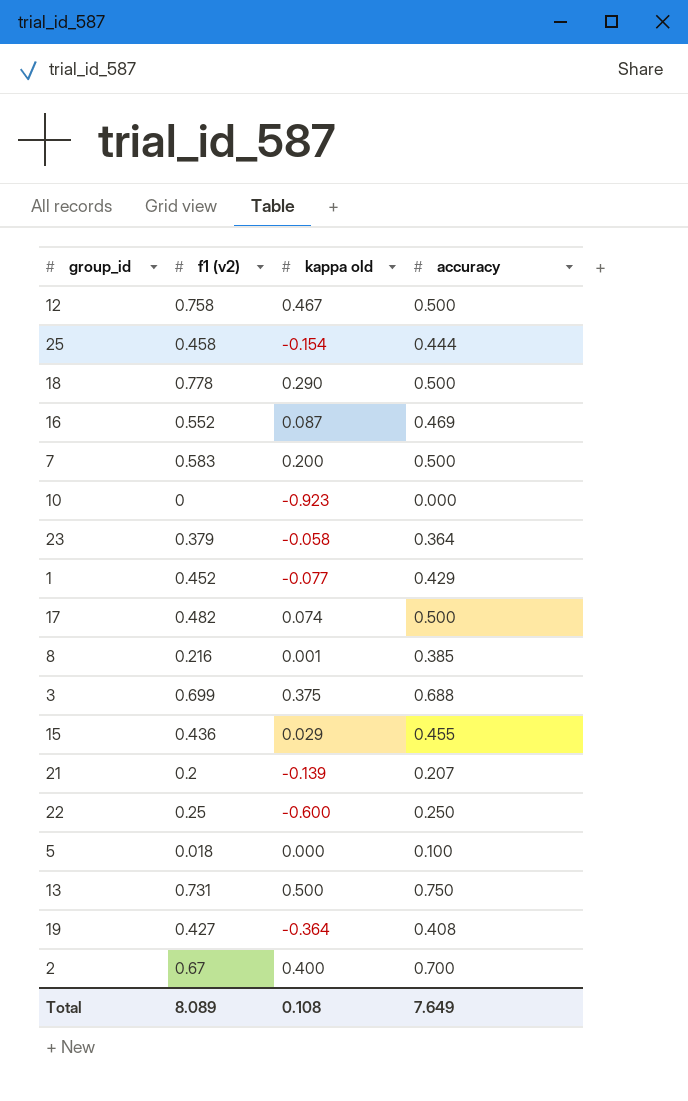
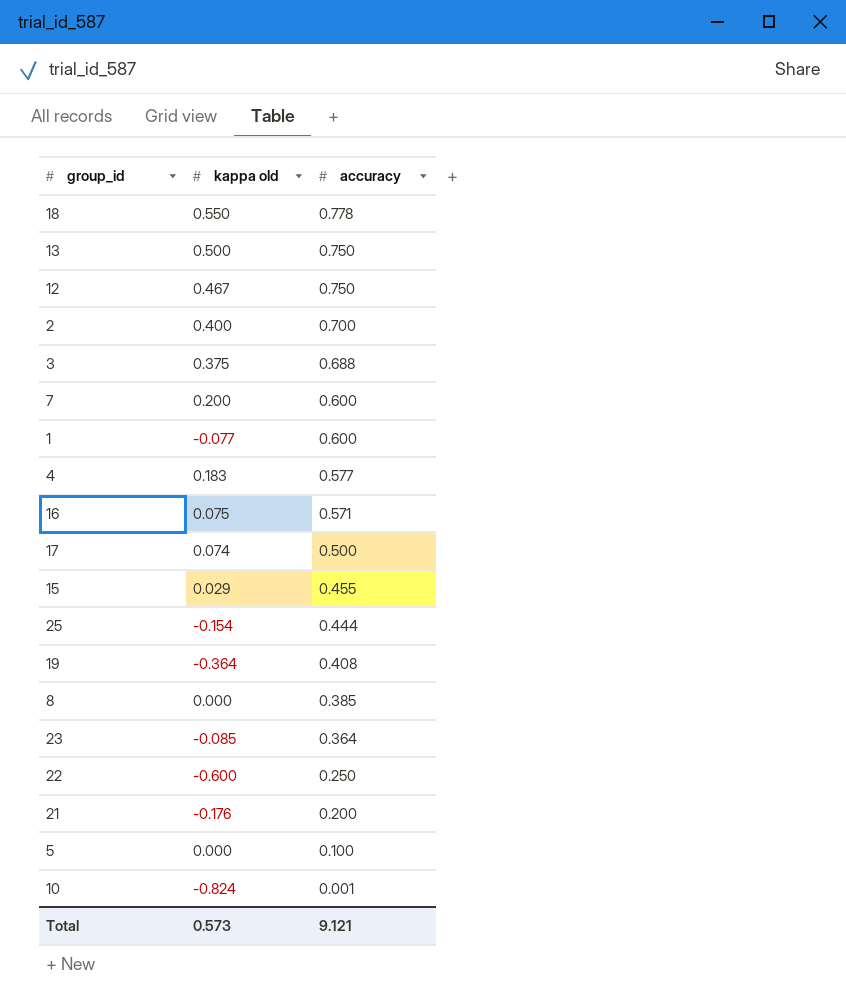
row order: none -> accuracy descending
column f1 (v2) | position: 2 -> none
18 | kappa old: 0.290 -> 0.550
18 | accuracy: 0.500 -> 0.778
12 | accuracy: 0.500 -> 0.750
7 | accuracy: 0.500 -> 0.600
1 | accuracy: 0.429 -> 0.600
row 4: none -> 0.183 | 0.577
16 | kappa old: 0.087 -> 0.075
16 | accuracy: 0.469 -> 0.571
8 | kappa old: 0.001 -> 0.000
23 | kappa old: -0.058 -> -0.085
21 | kappa old: -0.139 -> -0.176
21 | accuracy: 0.207 -> 0.200
10 | kappa old: -0.923 -> -0.824
10 | accuracy: 0.000 -> 0.001
Total | kappa old: 0.108 -> 0.573
Total | accuracy: 7.649 -> 9.121

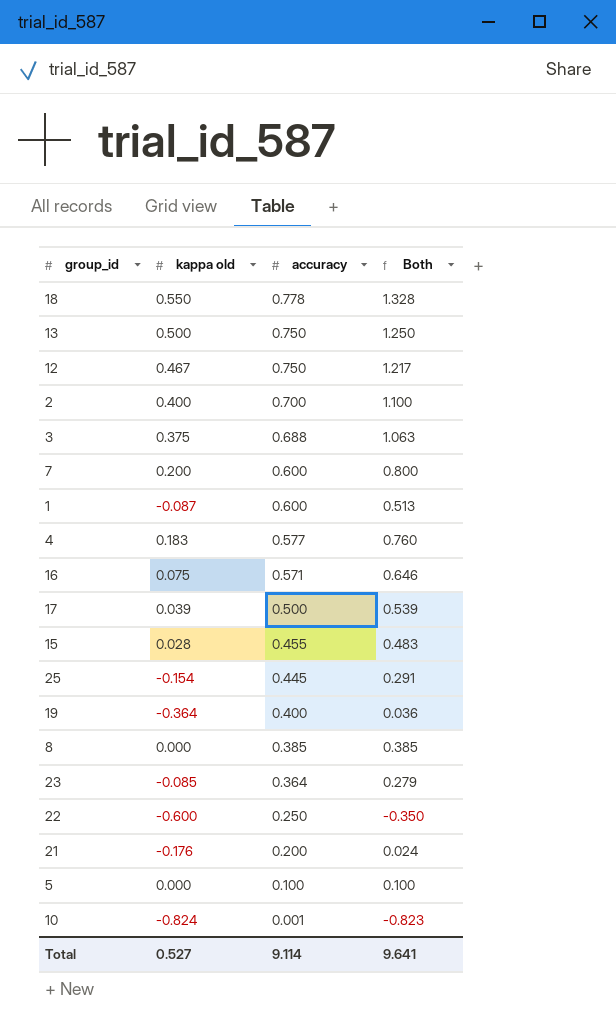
column Both | formula: none -> [kappa old] + [accuracy]
1 | kappa old: -0.077 -> -0.087
17 | kappa old: 0.074 -> 0.039
15 | kappa old: 0.029 -> 0.028
25 | accuracy: 0.444 -> 0.445
19 | accuracy: 0.408 -> 0.400
Total | kappa old: 0.573 -> 0.527
Total | accuracy: 9.121 -> 9.114

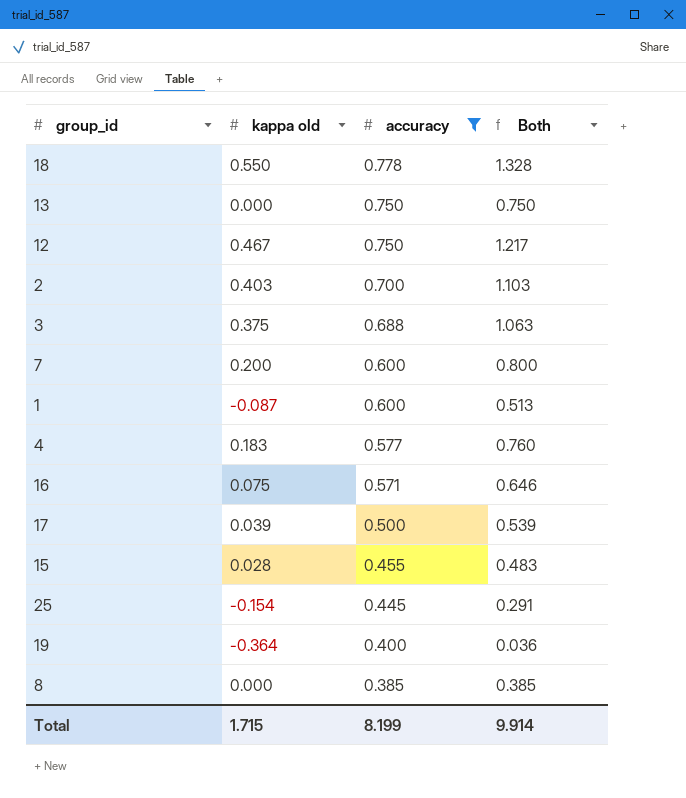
filter: none -> accuracy >= 0.385
13 | kappa old: 0.500 -> 0.000
13 | Both: 1.250 -> 0.750
2 | kappa old: 0.400 -> 0.403
2 | Both: 1.100 -> 1.103
Total | kappa old: 0.527 -> 1.715
Total | accuracy: 9.114 -> 8.199
Total | Both: 9.641 -> 9.914

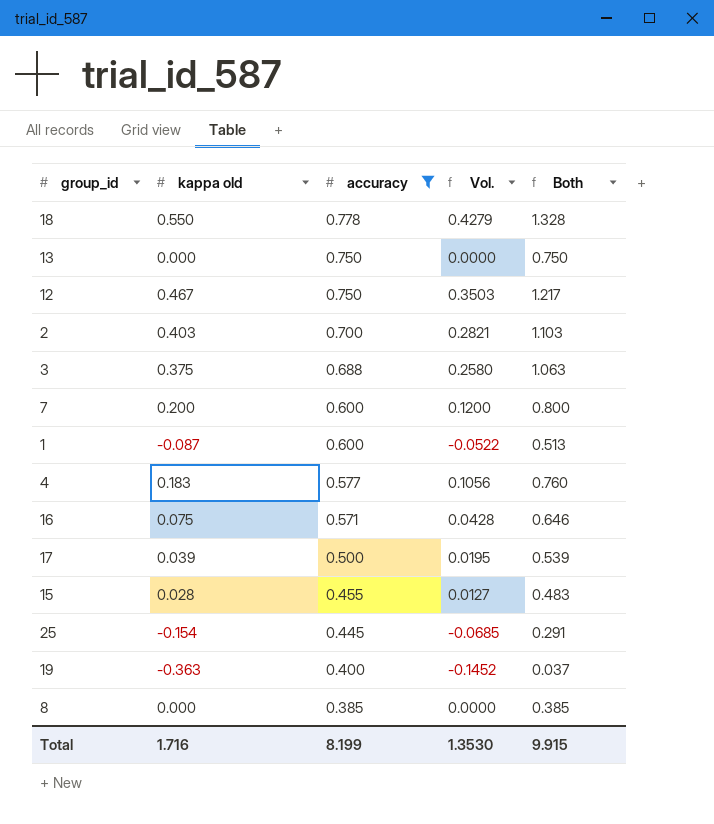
column Vol. | formula: none -> [kappa old] * [accuracy]
19 | kappa old: -0.364 -> -0.363
19 | Both: 0.036 -> 0.037
Total | kappa old: 1.715 -> 1.716
Total | Both: 9.914 -> 9.915

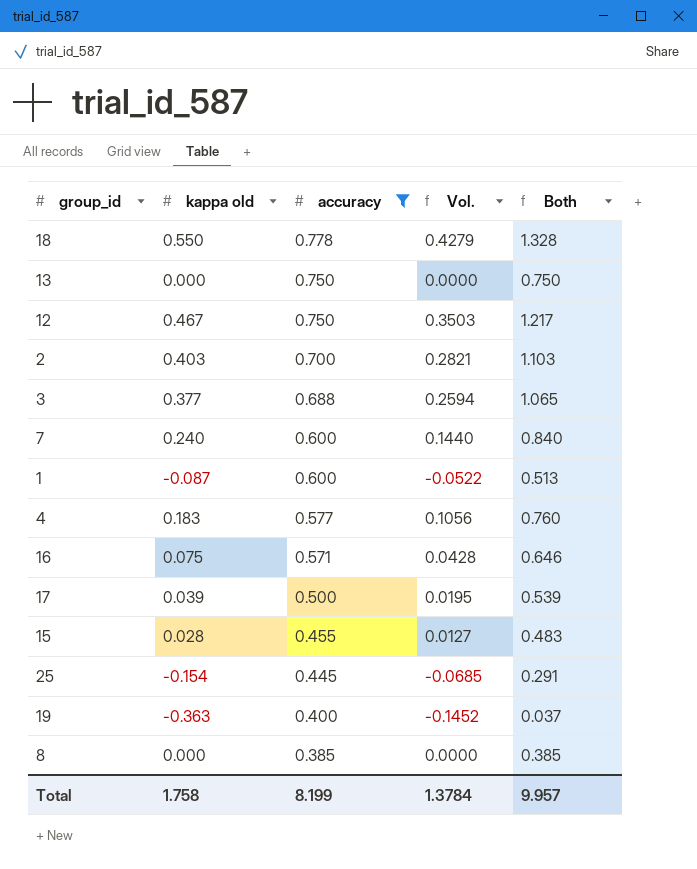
3 | kappa old: 0.375 -> 0.377
3 | Vol.: 0.2580 -> 0.2594
3 | Both: 1.063 -> 1.065
7 | kappa old: 0.200 -> 0.240
7 | Vol.: 0.1200 -> 0.1440
7 | Both: 0.800 -> 0.840
Total | kappa old: 1.716 -> 1.758
Total | Vol.: 1.3530 -> 1.3784
Total | Both: 9.915 -> 9.957

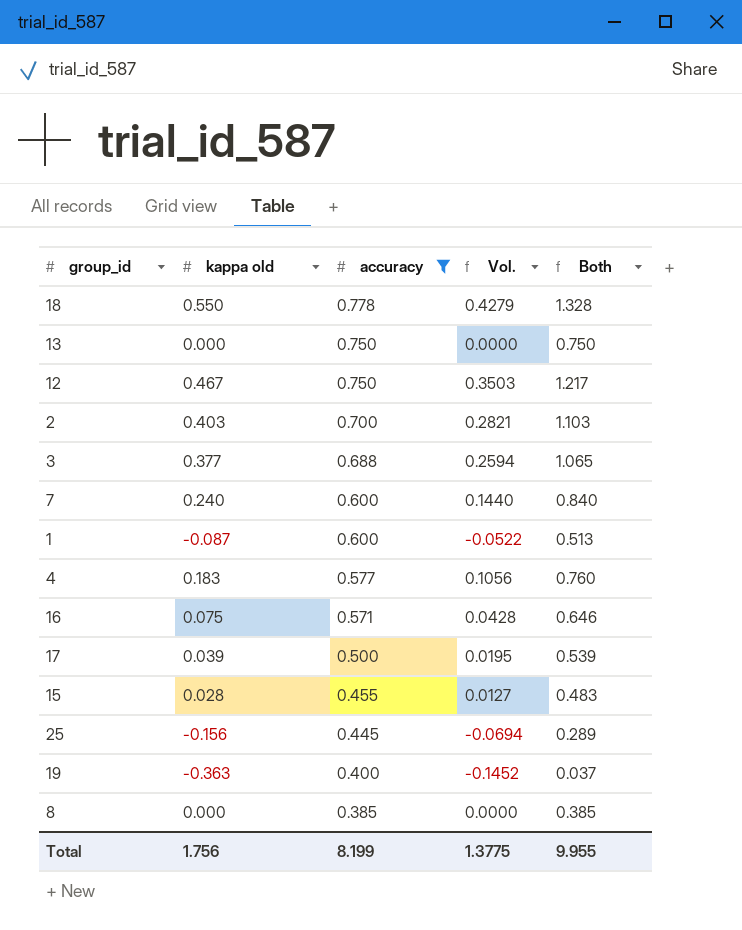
25 | kappa old: -0.154 -> -0.156
25 | Vol.: -0.0685 -> -0.0694
25 | Both: 0.291 -> 0.289
Total | kappa old: 1.758 -> 1.756
Total | Vol.: 1.3784 -> 1.3775
Total | Both: 9.957 -> 9.955

